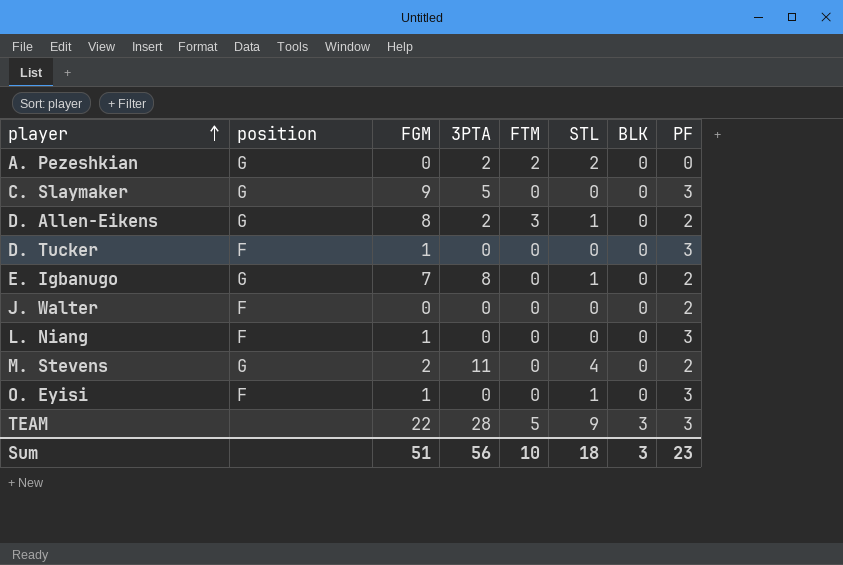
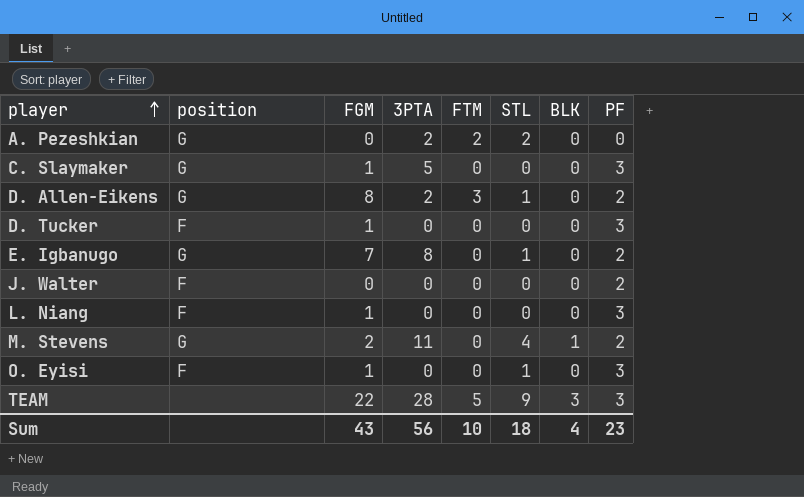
C. Slaymaker | FGM: 9 -> 1
M. Stevens | BLK: 0 -> 1
Sum | FGM: 51 -> 43
Sum | BLK: 3 -> 4

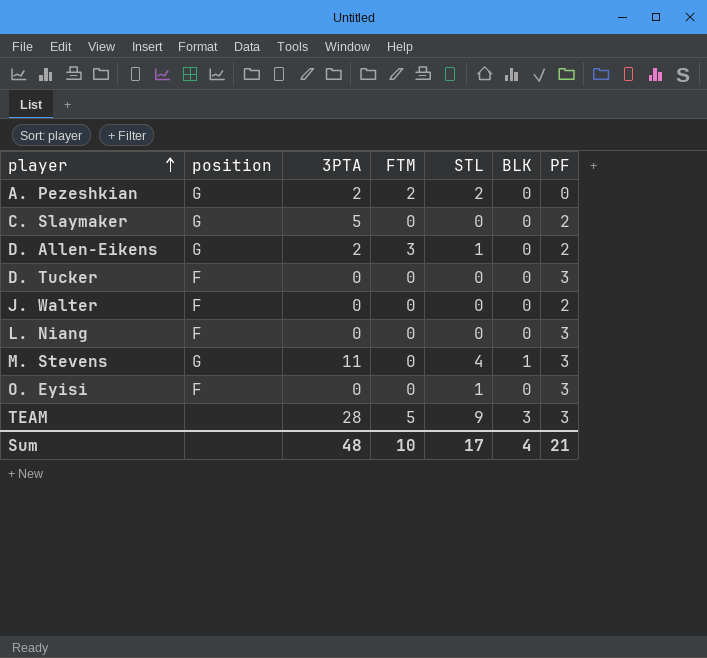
column FGM | position: 3 -> none
row E. Igbanugo: G | 7 | 8 | 0 | 1 | 0 | 2 -> none
C. Slaymaker | PF: 3 -> 2
M. Stevens | PF: 2 -> 3
Sum | 3PTA: 56 -> 48
Sum | STL: 18 -> 17
Sum | PF: 23 -> 21

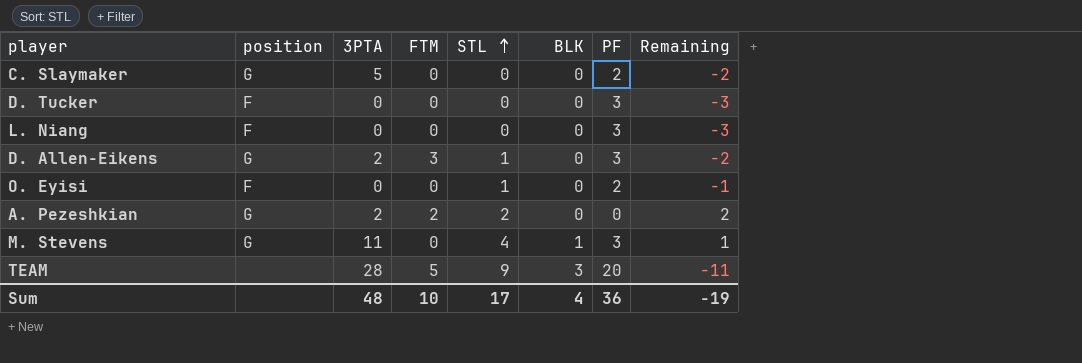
row order: player ascending -> STL ascending
column Remaining | formula: none -> [STL] - [PF]
row J. Walter: F | 0 | 0 | 0 | 0 | 2 -> none
D. Allen-Eikens | PF: 2 -> 3
O. Eyisi | PF: 3 -> 2
TEAM | PF: 3 -> 20
Sum | PF: 21 -> 36

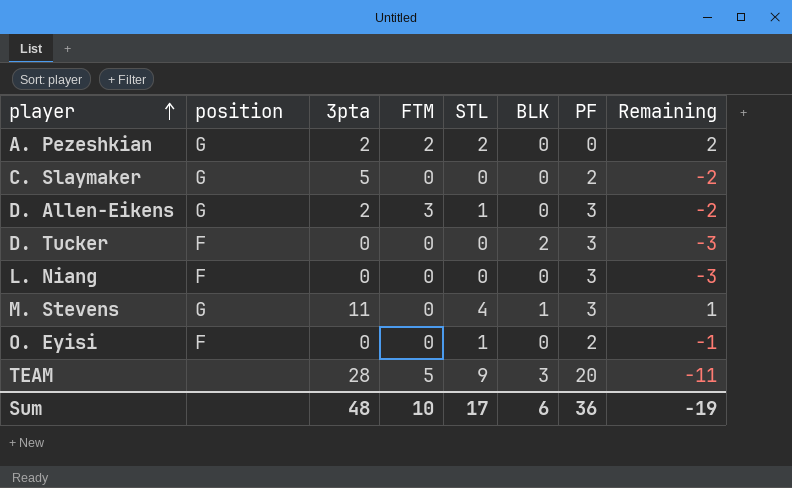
row order: STL ascending -> player ascending
column name: 3PTA -> 3pta
D. Tucker | BLK: 0 -> 2
Sum | BLK: 4 -> 6

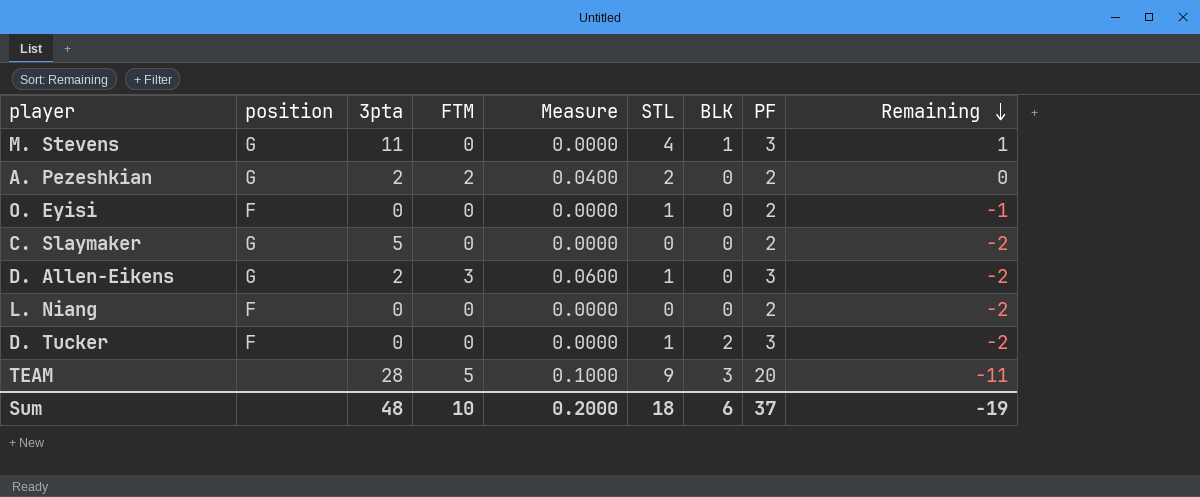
row order: player ascending -> Remaining descending
column Measure | formula: none -> [FTM] * 0.02
A. Pezeshkian | PF: 0 -> 2
A. Pezeshkian | Remaining: 2 -> 0
L. Niang | PF: 3 -> 2
L. Niang | Remaining: -3 -> -2
D. Tucker | STL: 0 -> 1
D. Tucker | Remaining: -3 -> -2
Sum | STL: 17 -> 18
Sum | PF: 36 -> 37

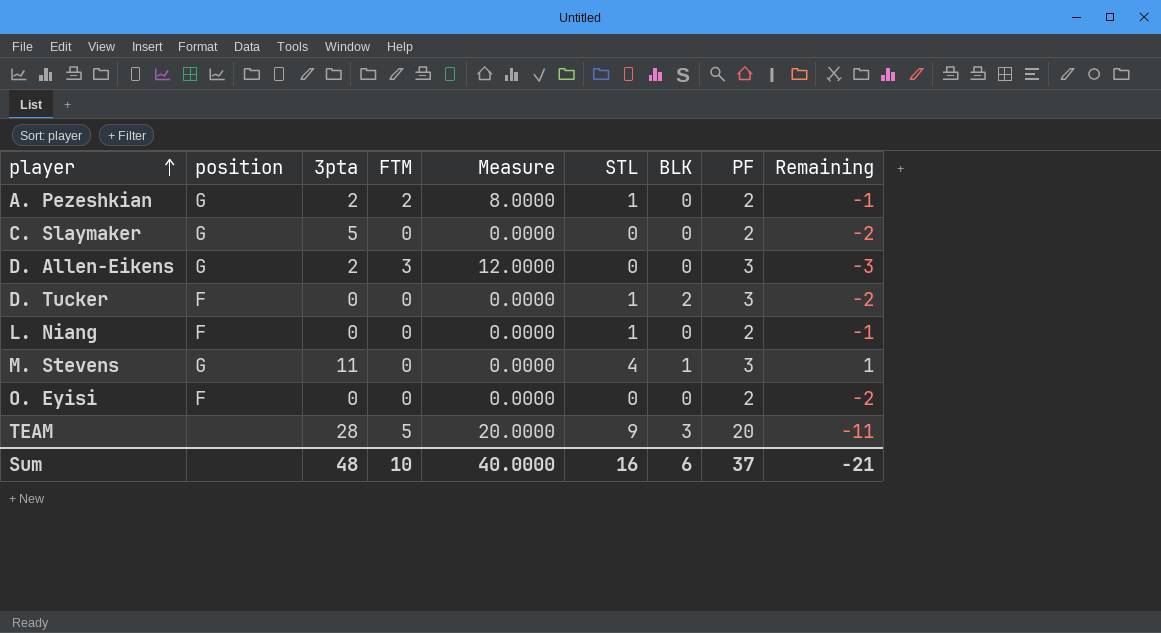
row order: Remaining descending -> player ascending
column Measure | formula: [FTM] * 0.02 -> [FTM] * 4
A. Pezeshkian | STL: 2 -> 1
A. Pezeshkian | Remaining: 0 -> -1
D. Allen-Eikens | STL: 1 -> 0
D. Allen-Eikens | Remaining: -2 -> -3
L. Niang | STL: 0 -> 1
L. Niang | Remaining: -2 -> -1
O. Eyisi | STL: 1 -> 0
O. Eyisi | Remaining: -1 -> -2
Sum | Measure: 0.2000 -> 40.0000
Sum | STL: 18 -> 16
Sum | Remaining: -19 -> -21

